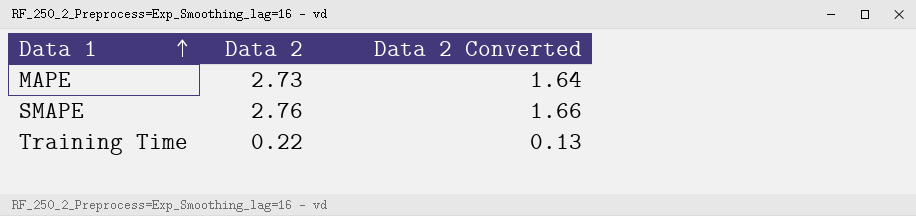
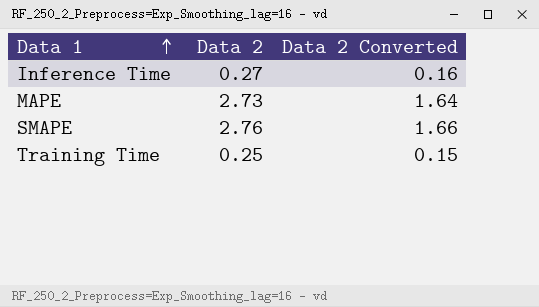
row Inference Time: none -> 0.27 | 0.16
Training Time | Data 2: 0.22 -> 0.25
Training Time | Data 2 Converted: 0.13 -> 0.15

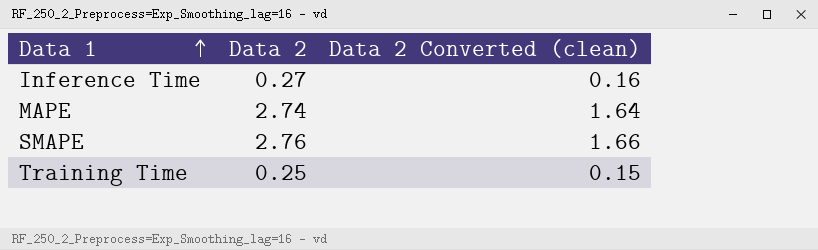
column name: Data 2 Converted -> Data 2 Converted (clean)
MAPE | Data 2: 2.73 -> 2.74

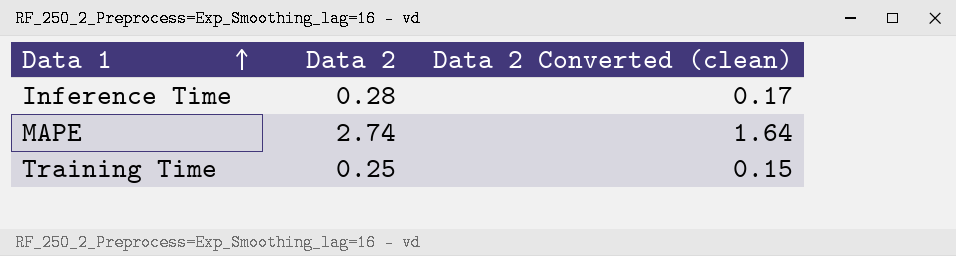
row SMAPE: 2.76 | 1.66 -> none
Inference Time | Data 2: 0.27 -> 0.28
Inference Time | Data 2 Converted (clean): 0.16 -> 0.17

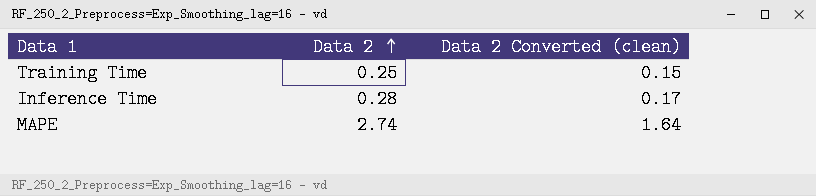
row order: Data 1 ascending -> Data 2 ascending

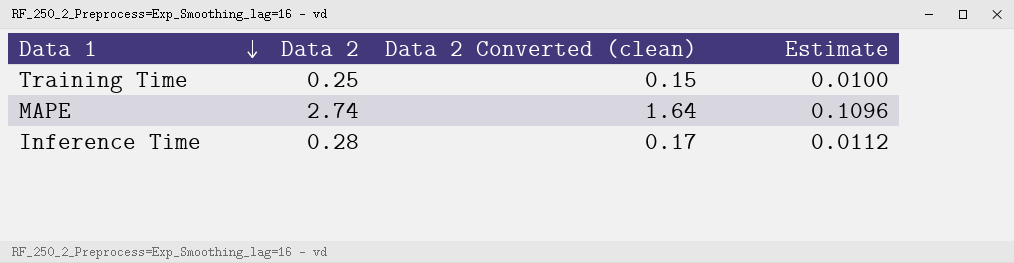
row order: Data 2 ascending -> Data 1 descending
column Estimate | formula: none -> [Data 2] * 0.04

